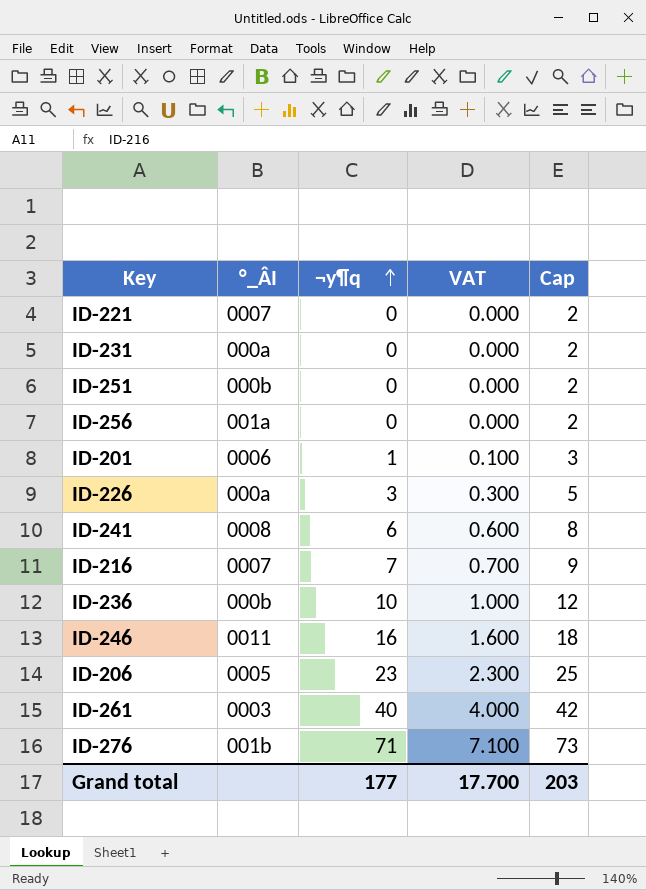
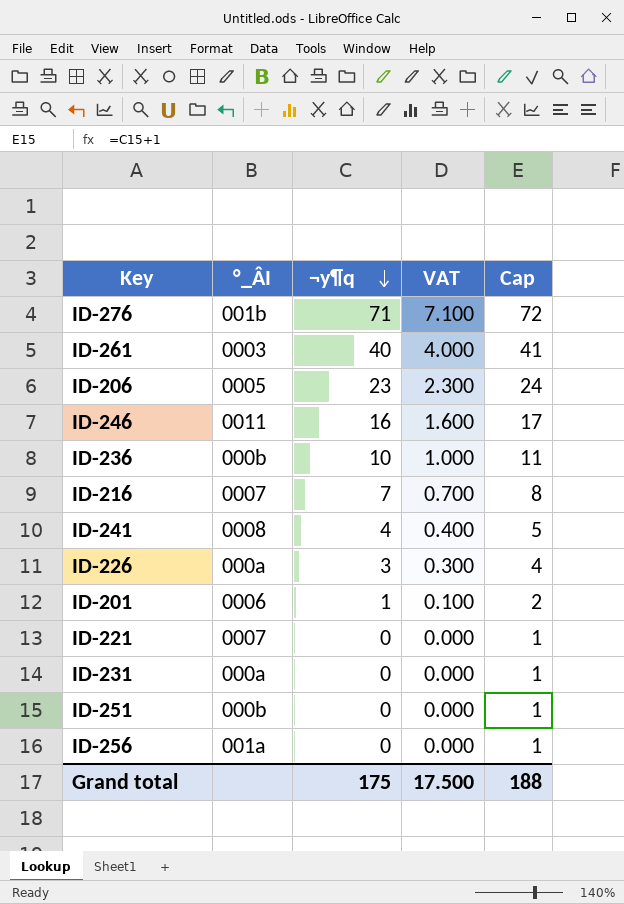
row order: ¬y¶q ascending -> ¬y¶q descending
column Cap | formula: [¬y¶q] + 2 -> [¬y¶q] + 1
ID-241 | ¬y¶q: 6 -> 4
ID-241 | VAT: 0.600 -> 0.400
Grand total | ¬y¶q: 177 -> 175
Grand total | VAT: 17.700 -> 17.500
Grand total | Cap: 203 -> 188

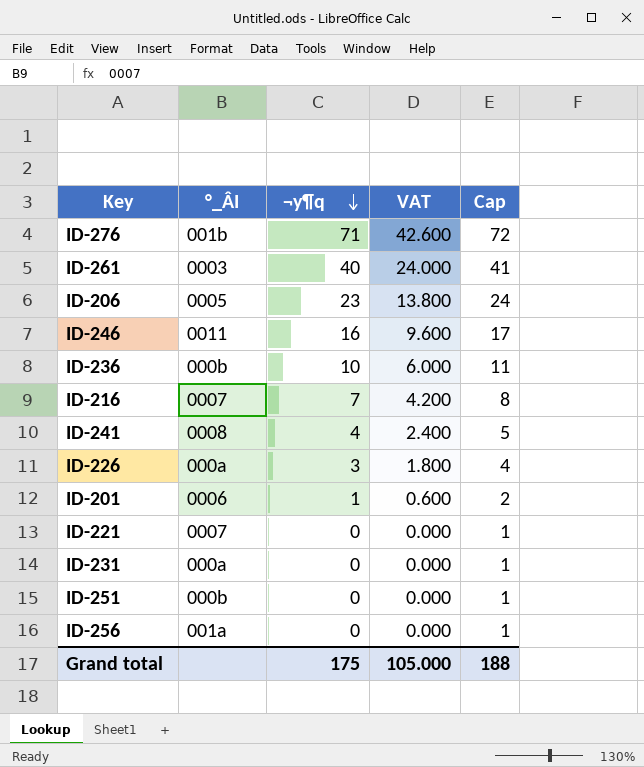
column VAT | formula: [¬y¶q] * 0.1 -> [¬y¶q] * 0.6
Grand total | VAT: 17.500 -> 105.000

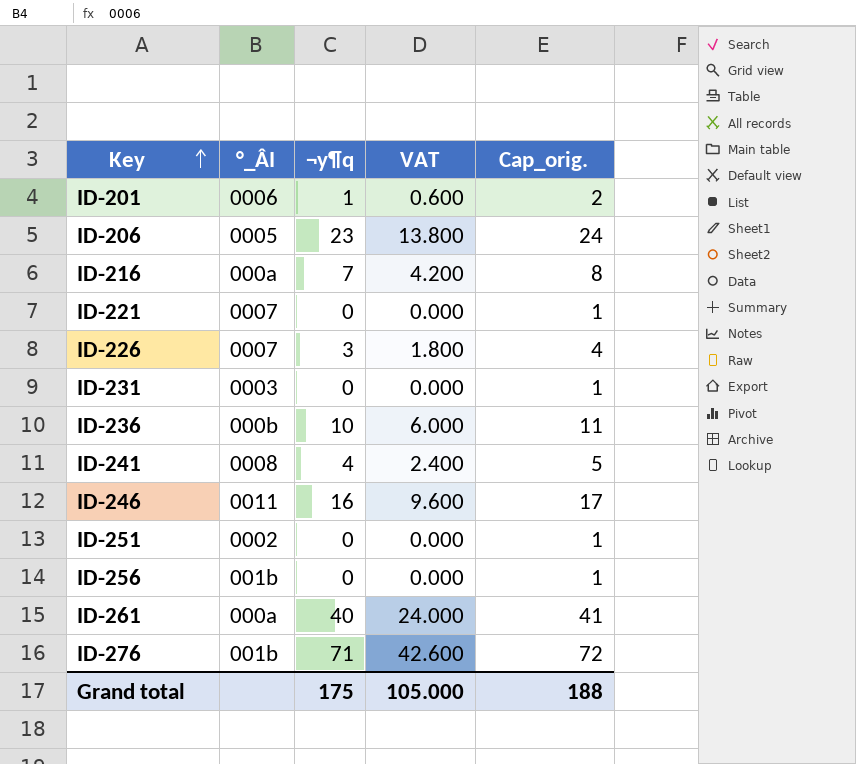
row order: ¬y¶q descending -> Key ascending
column name: Cap -> Cap_orig.
ID-216 | °_ÂI: 0007 -> 000a
ID-226 | °_ÂI: 000a -> 0007
ID-231 | °_ÂI: 000a -> 0003
ID-251 | °_ÂI: 000b -> 0002
ID-256 | °_ÂI: 001a -> 001b
ID-261 | °_ÂI: 0003 -> 000a

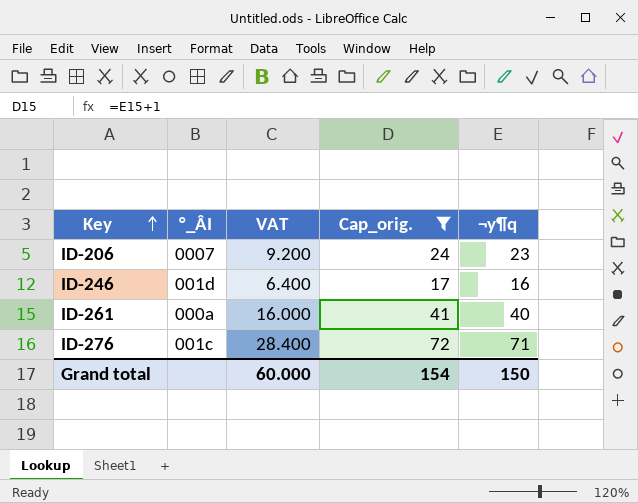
filter: none -> Cap_orig. >= 17
column VAT | formula: [¬y¶q] * 0.6 -> [¬y¶q] * 0.4
column ¬y¶q | position: 3 -> 5
ID-206 | °_ÂI: 0005 -> 0007
ID-246 | °_ÂI: 0011 -> 001d
ID-276 | °_ÂI: 001b -> 001c
Grand total | VAT: 105.000 -> 60.000
Grand total | Cap_orig.: 188 -> 154
Grand total | ¬y¶q: 175 -> 150

